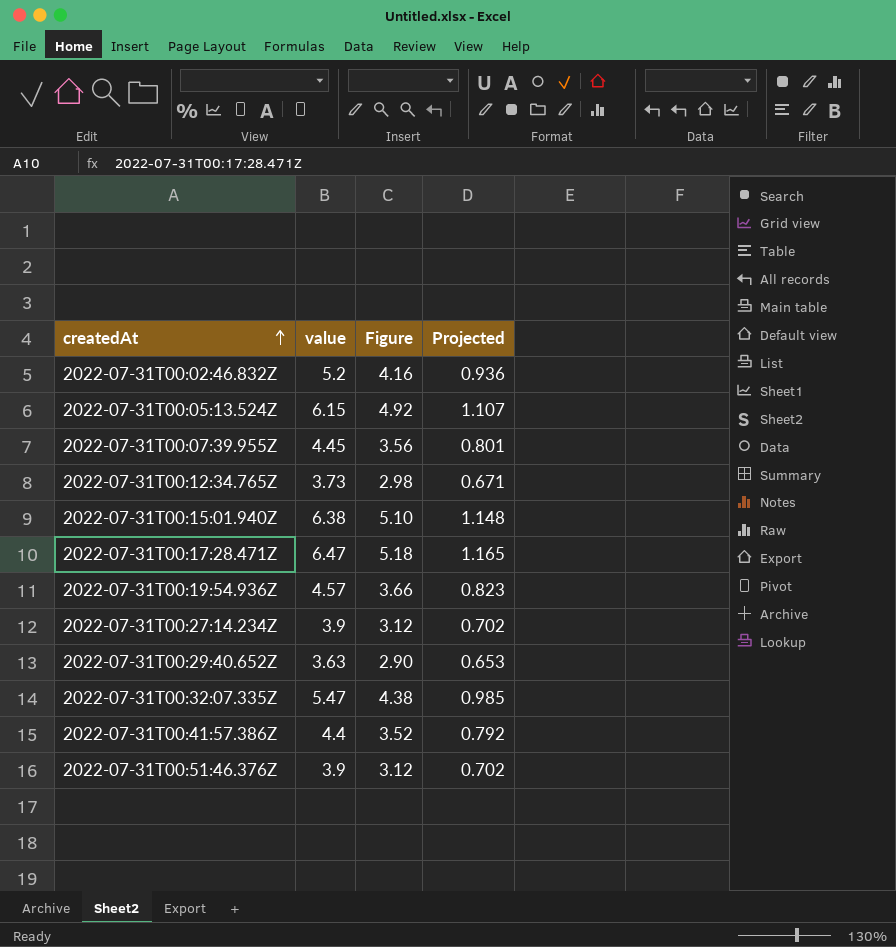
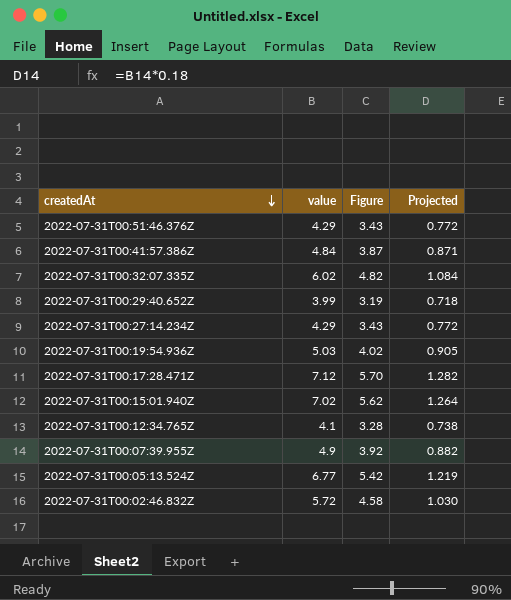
row order: createdAt ascending -> createdAt descending
2022-07-31T00:51:46.376Z | value: 3.9 -> 4.29
2022-07-31T00:51:46.376Z | Figure: 3.12 -> 3.43
2022-07-31T00:51:46.376Z | Projected: 0.702 -> 0.772
2022-07-31T00:41:57.386Z | value: 4.4 -> 4.84
2022-07-31T00:41:57.386Z | Figure: 3.52 -> 3.87
2022-07-31T00:41:57.386Z | Projected: 0.792 -> 0.871
2022-07-31T00:32:07.335Z | value: 5.47 -> 6.02
2022-07-31T00:32:07.335Z | Figure: 4.38 -> 4.82
2022-07-31T00:32:07.335Z | Projected: 0.985 -> 1.084
2022-07-31T00:29:40.652Z | value: 3.63 -> 3.99
2022-07-31T00:29:40.652Z | Figure: 2.90 -> 3.19
2022-07-31T00:29:40.652Z | Projected: 0.653 -> 0.718
2022-07-31T00:27:14.234Z | value: 3.9 -> 4.29
2022-07-31T00:27:14.234Z | Figure: 3.12 -> 3.43
2022-07-31T00:27:14.234Z | Projected: 0.702 -> 0.772
2022-07-31T00:19:54.936Z | value: 4.57 -> 5.03
2022-07-31T00:19:54.936Z | Figure: 3.66 -> 4.02
2022-07-31T00:19:54.936Z | Projected: 0.823 -> 0.905
2022-07-31T00:17:28.471Z | value: 6.47 -> 7.12
2022-07-31T00:17:28.471Z | Figure: 5.18 -> 5.70
2022-07-31T00:17:28.471Z | Projected: 1.165 -> 1.282
2022-07-31T00:15:01.940Z | value: 6.38 -> 7.02
2022-07-31T00:15:01.940Z | Figure: 5.10 -> 5.62
2022-07-31T00:15:01.940Z | Projected: 1.148 -> 1.264
2022-07-31T00:12:34.765Z | value: 3.73 -> 4.1
2022-07-31T00:12:34.765Z | Figure: 2.98 -> 3.28
2022-07-31T00:12:34.765Z | Projected: 0.671 -> 0.738
2022-07-31T00:07:39.955Z | value: 4.45 -> 4.9
2022-07-31T00:07:39.955Z | Figure: 3.56 -> 3.92
2022-07-31T00:07:39.955Z | Projected: 0.801 -> 0.882
2022-07-31T00:05:13.524Z | value: 6.15 -> 6.77
2022-07-31T00:05:13.524Z | Figure: 4.92 -> 5.42
2022-07-31T00:05:13.524Z | Projected: 1.107 -> 1.219
2022-07-31T00:02:46.832Z | value: 5.2 -> 5.72
2022-07-31T00:02:46.832Z | Figure: 4.16 -> 4.58
2022-07-31T00:02:46.832Z | Projected: 0.936 -> 1.030

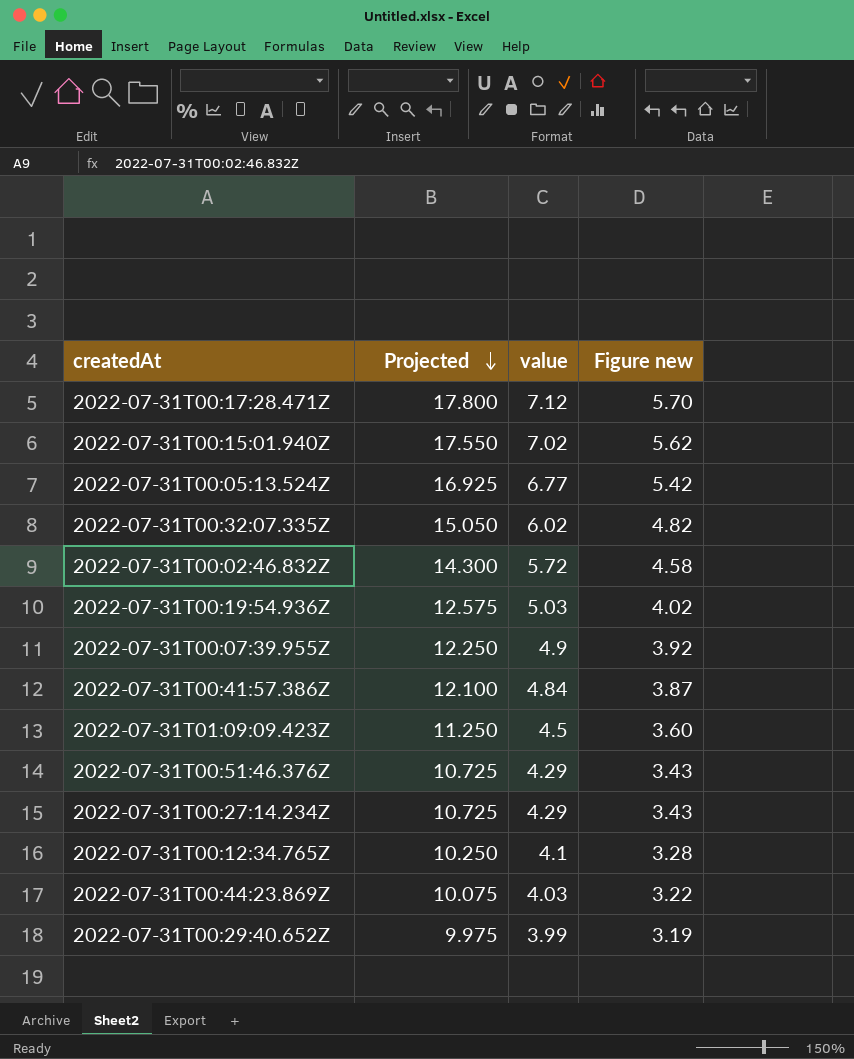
row order: createdAt descending -> Projected descending
column Projected | formula: [value] * 0.18 -> [value] * 2.5
column Projected | position: 4 -> 2
column name: Figure -> Figure new
row 2022-07-31T01:09:09.423Z: none -> 11.250 | 4.5 | 3.60
row 2022-07-31T00:44:23.869Z: none -> 10.075 | 4.03 | 3.22

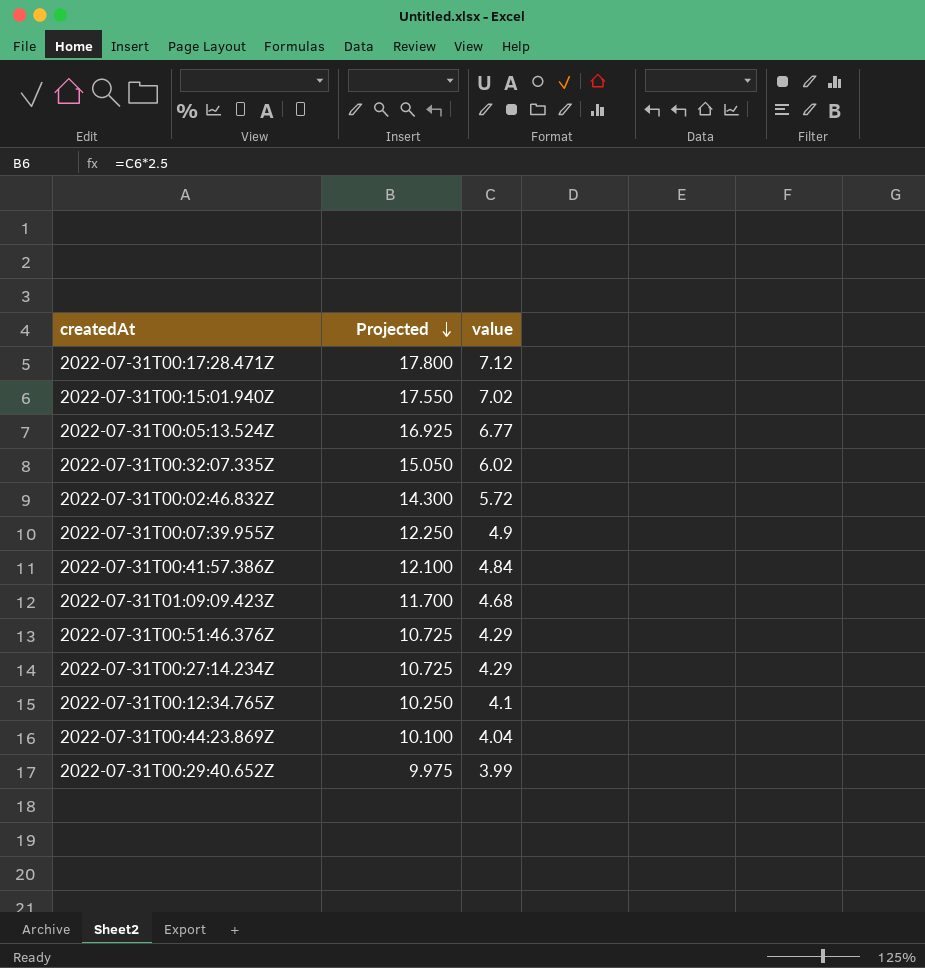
column Figure new | formula: [value] * 0.8 -> none
row 2022-07-31T00:19:54.936Z: 12.575 | 5.03 | 4.02 -> none
2022-07-31T01:09:09.423Z | Projected: 11.250 -> 11.700
2022-07-31T01:09:09.423Z | value: 4.5 -> 4.68
2022-07-31T00:44:23.869Z | Projected: 10.075 -> 10.100
2022-07-31T00:44:23.869Z | value: 4.03 -> 4.04

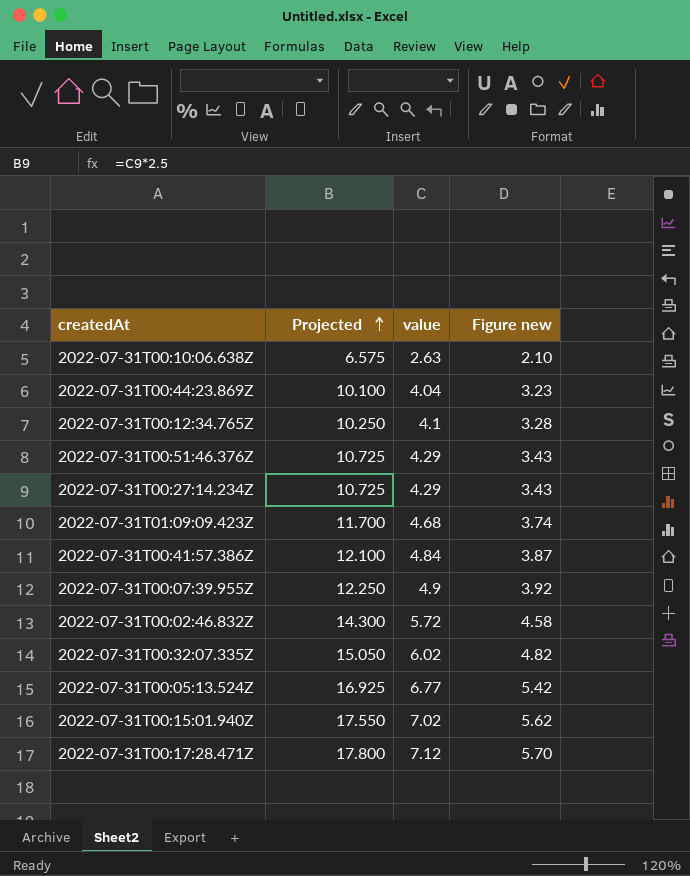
row order: Projected descending -> Projected ascending
column Figure new | formula: none -> [value] * 0.8
row 2022-07-31T00:29:40.652Z: 9.975 | 3.99 -> none
row 2022-07-31T00:10:06.638Z: none -> 6.575 | 2.63 | 2.10

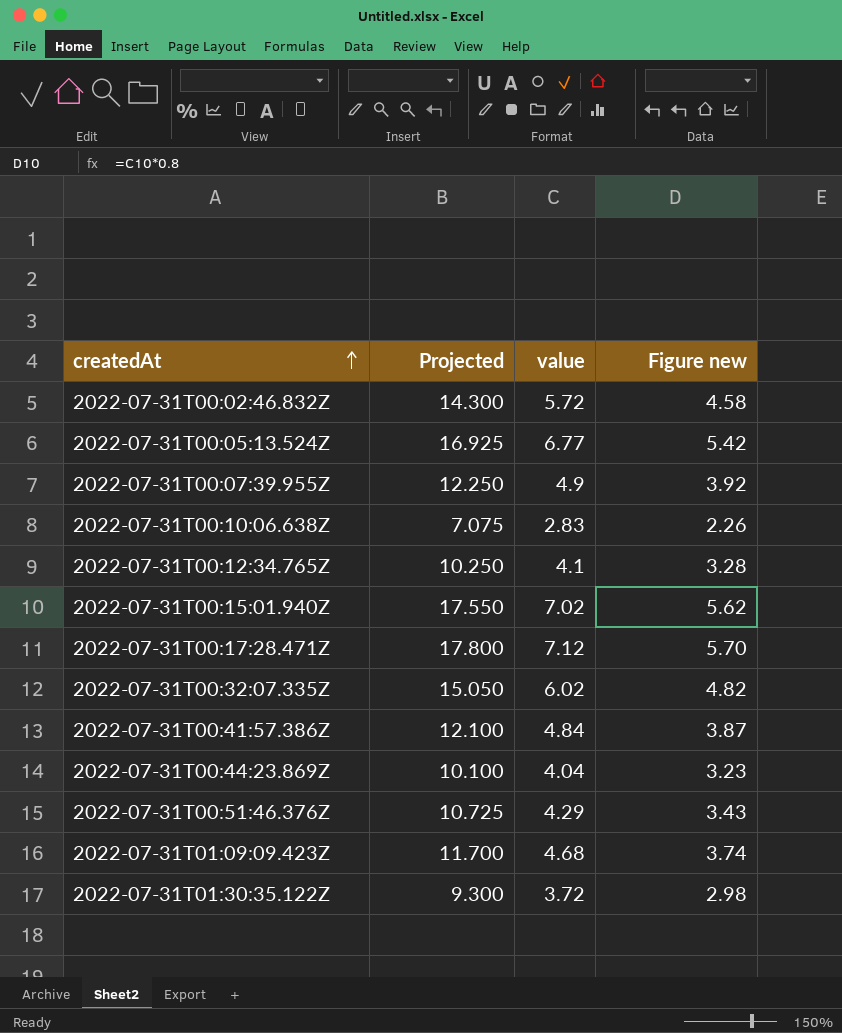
row order: Projected ascending -> createdAt ascending
row 2022-07-31T00:27:14.234Z: 10.725 | 4.29 | 3.43 -> none
2022-07-31T00:10:06.638Z | Projected: 6.575 -> 7.075
2022-07-31T00:10:06.638Z | value: 2.63 -> 2.83
2022-07-31T00:10:06.638Z | Figure new: 2.10 -> 2.26
row 2022-07-31T01:30:35.122Z: none -> 9.300 | 3.72 | 2.98

